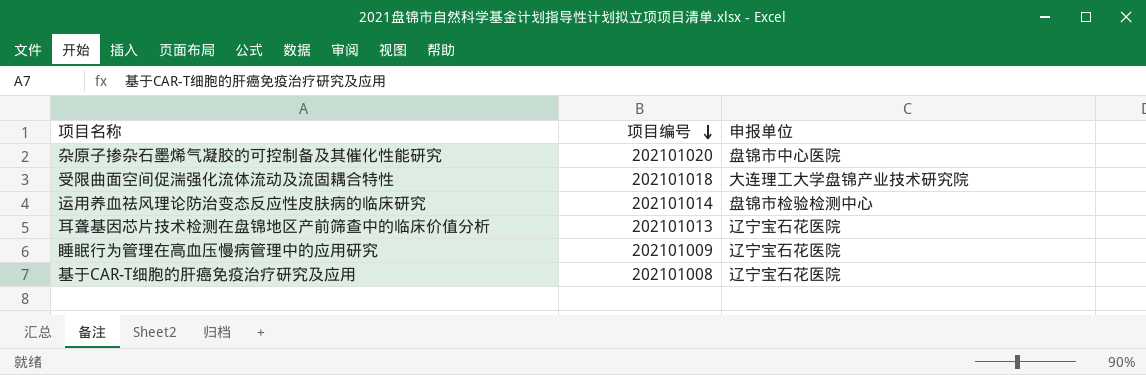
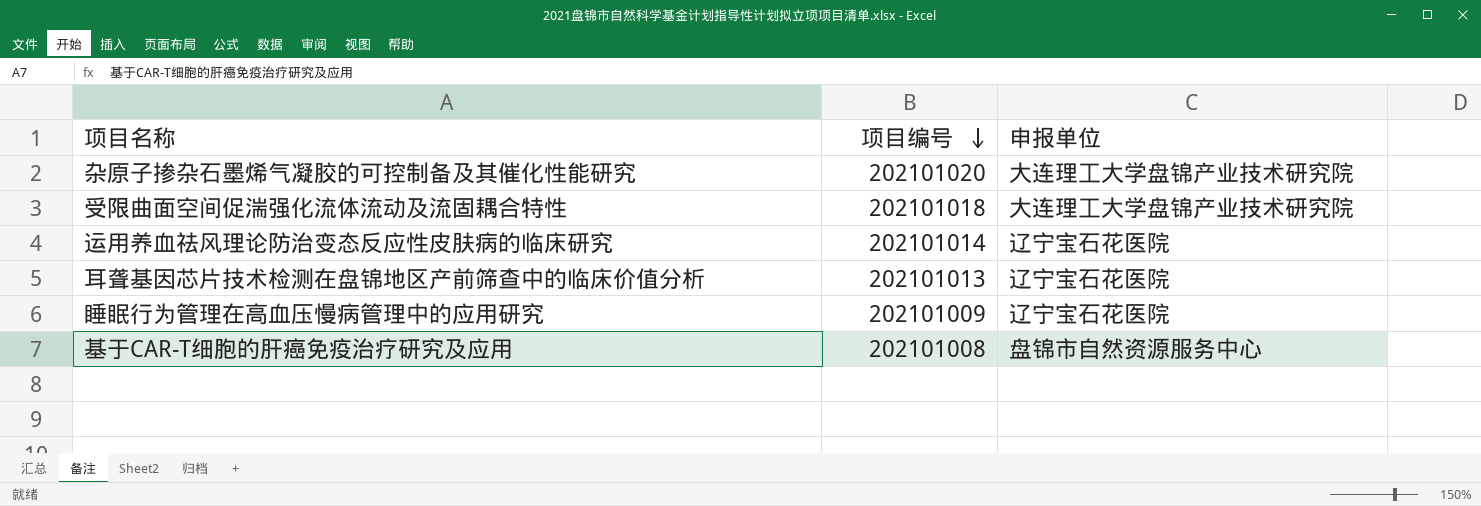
杂原子掺杂石墨烯气凝胶的可控制备及其催化性能研究 | 申报单位: 盘锦市中心医院 -> 大连理工大学盘锦产业技术研究院
运用养血祛风理论防治变态反应性皮肤病的临床研究 | 申报单位: 盘锦市检验检测中心 -> 辽宁宝石花医院
基于CAR-T细胞的肝癌免疫治疗研究及应用 | 申报单位: 辽宁宝石花医院 -> 盘锦市自然资源服务中心

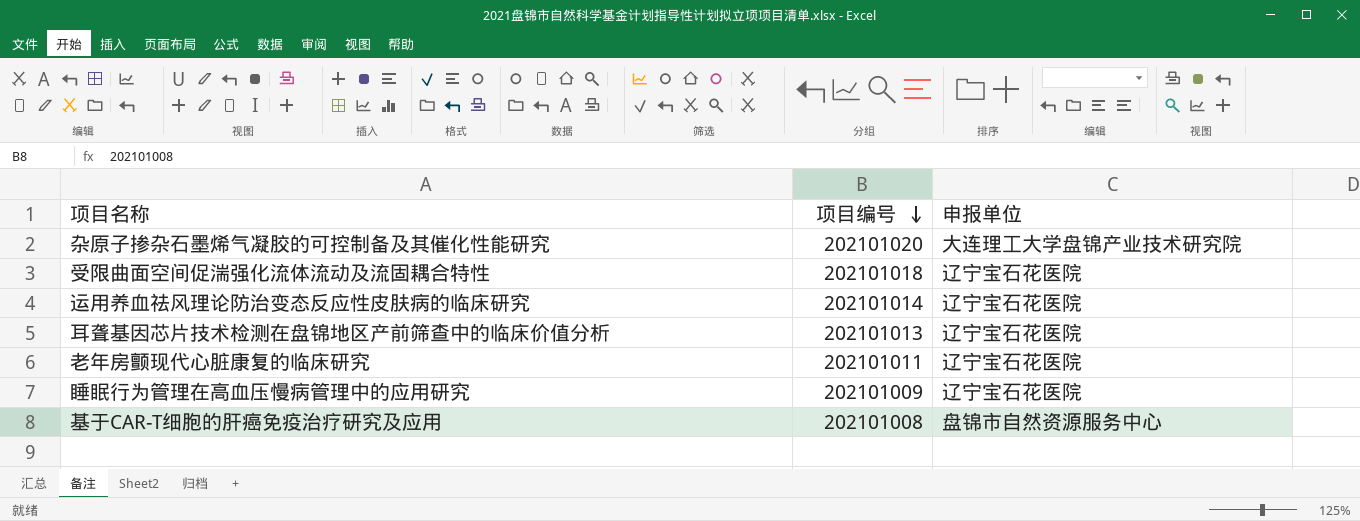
受限曲面空间促湍强化流体流动及流固耦合特性 | 申报单位: 大连理工大学盘锦产业技术研究院 -> 辽宁宝石花医院
row 老年房颤现代心脏康复的临床研究: none -> 202101011 | 辽宁宝石花医院

